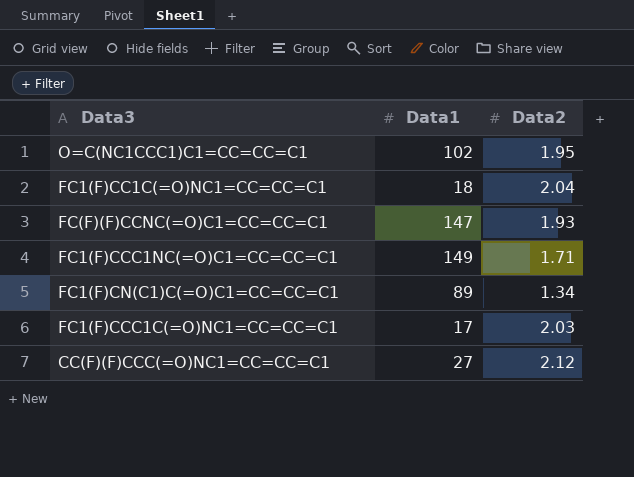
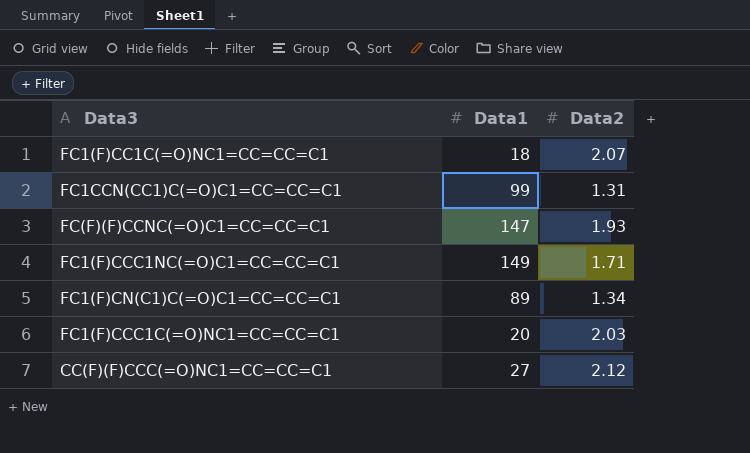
row O=C(NC1CCC1)C1=CC=CC=C1: 102 | 1.95 -> none
FC1(F)CC1C(=O)NC1=CC=CC=C1 | Data2: 2.04 -> 2.07
row FC1CCN(CC1)C(=O)C1=CC=CC=C1: none -> 99 | 1.31
FC1(F)CCC1C(=O)NC1=CC=CC=C1 | Data1: 17 -> 20

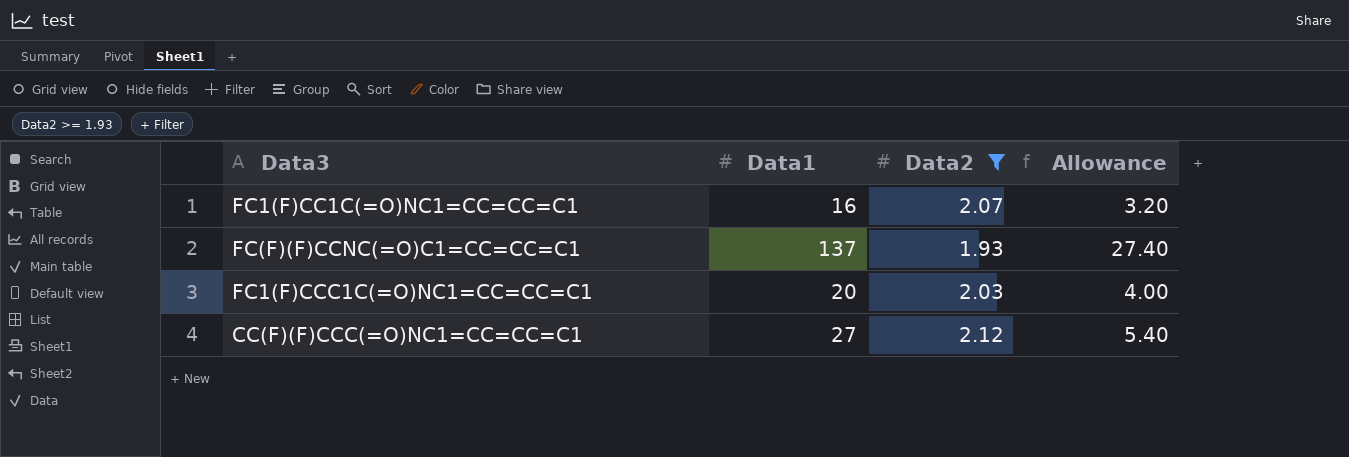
filter: none -> Data2 >= 1.93
column Allowance | formula: none -> [Data1] * 0.2
FC1(F)CC1C(=O)NC1=CC=CC=C1 | Data1: 18 -> 16
FC(F)(F)CCNC(=O)C1=CC=CC=C1 | Data1: 147 -> 137

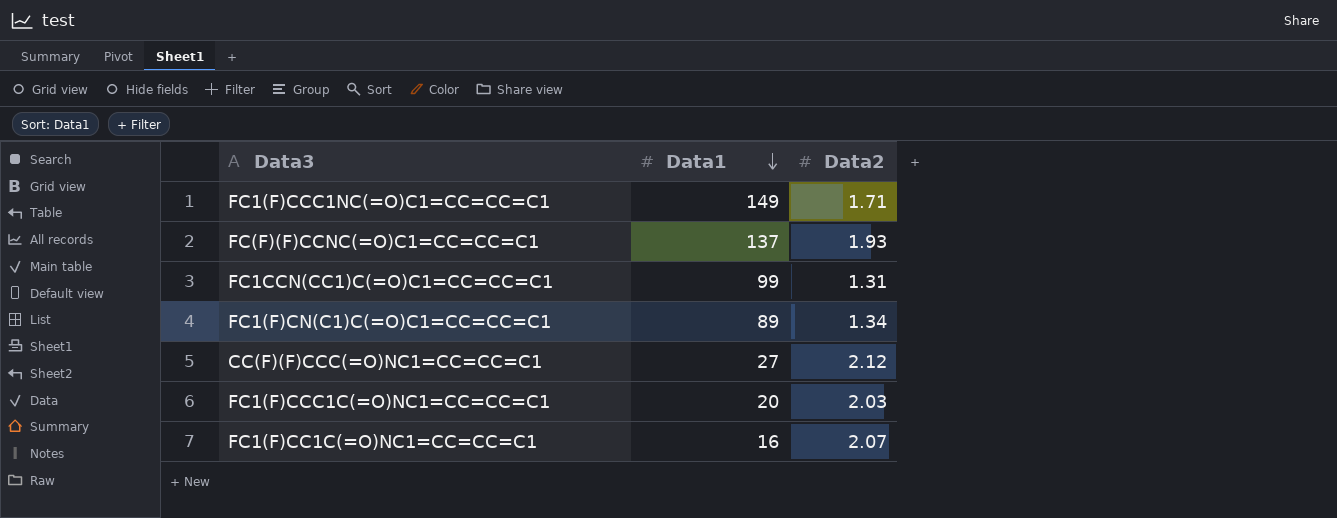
filter: Data2 >= 1.93 -> none
row order: none -> Data1 descending
column Allowance | formula: [Data1] * 0.2 -> none

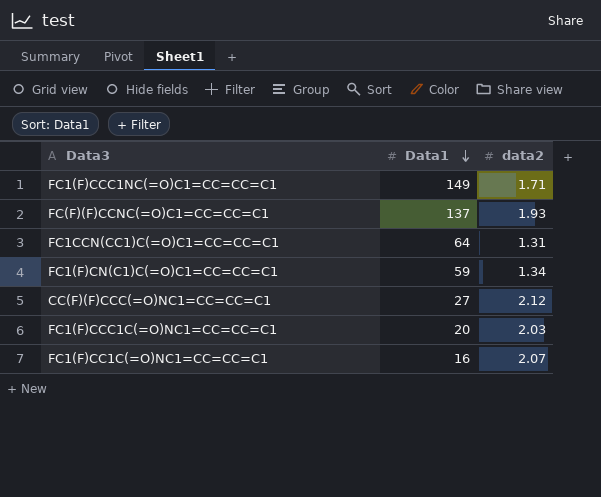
column name: Data2 -> data2
FC1CCN(CC1)C(=O)C1=CC=CC=C1 | Data1: 99 -> 64
FC1(F)CN(C1)C(=O)C1=CC=CC=C1 | Data1: 89 -> 59

